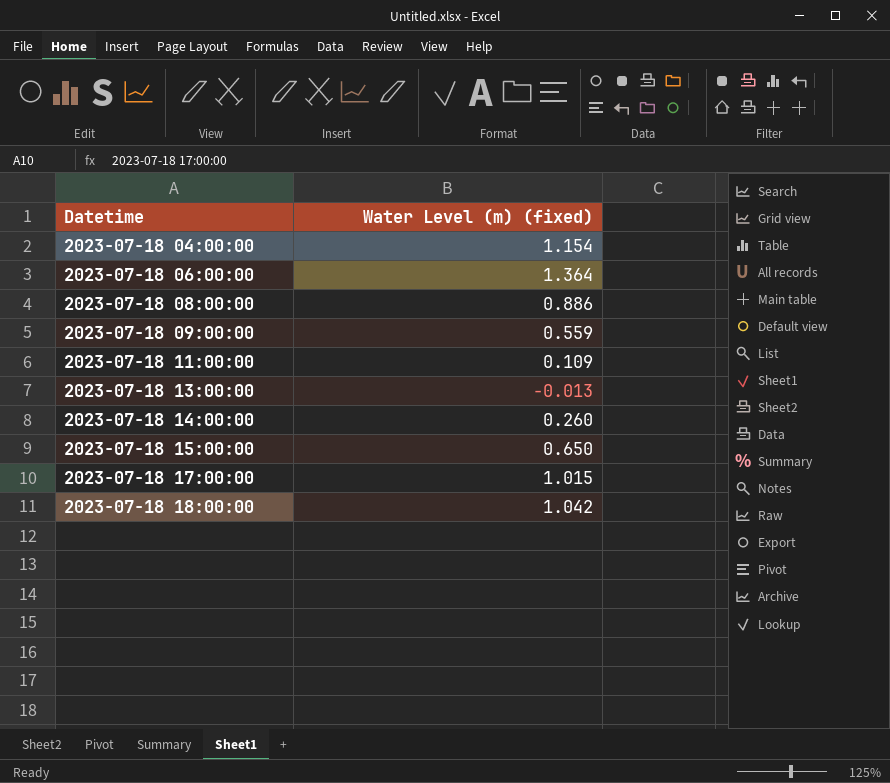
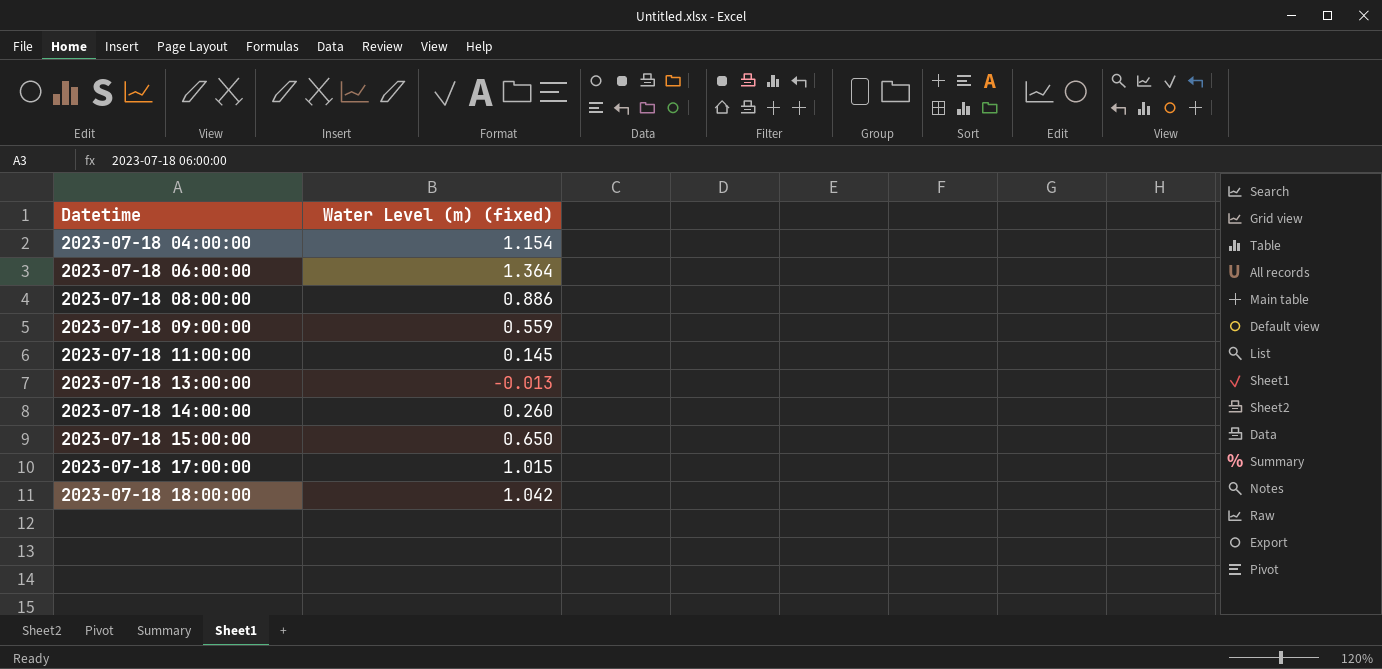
2023-07-18 11:00:00 | Water Level (m) (fixed): 0.109 -> 0.145

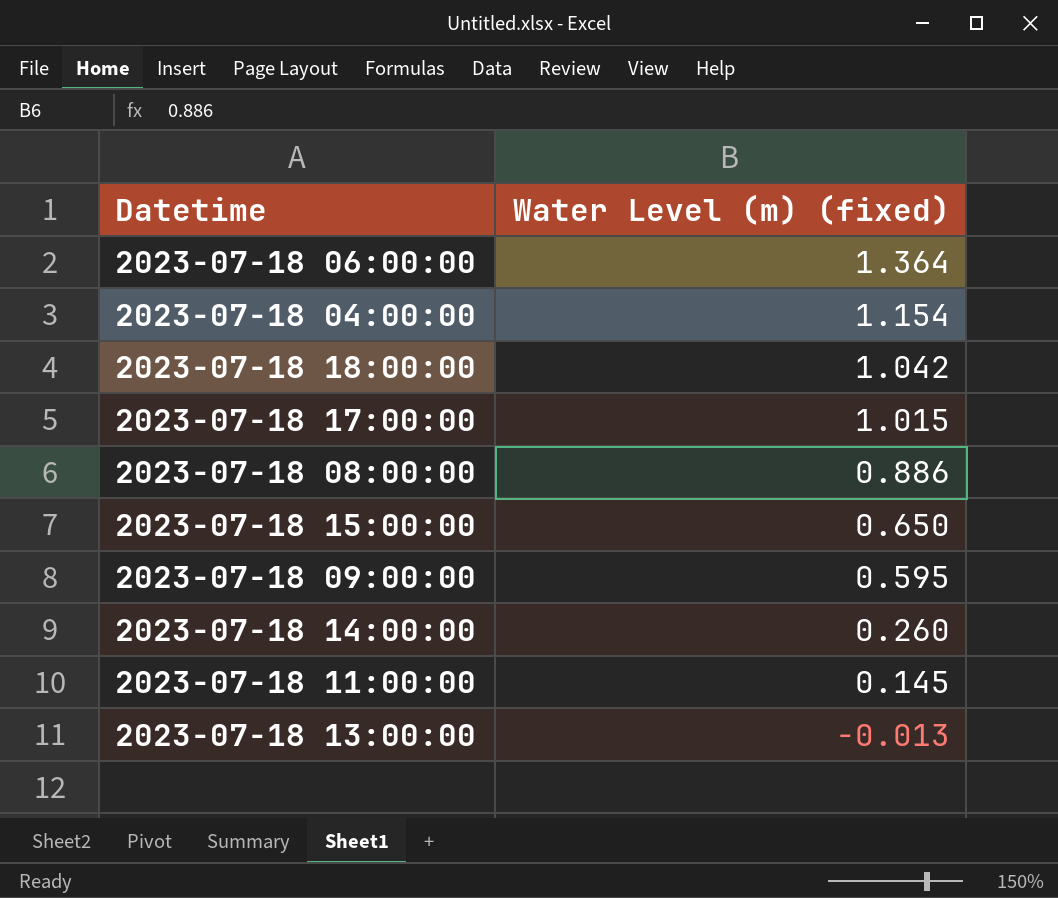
row order: Datetime ascending -> Water Level (m) (fixed) descending
2023-07-18 09:00:00 | Water Level (m) (fixed): 0.559 -> 0.595

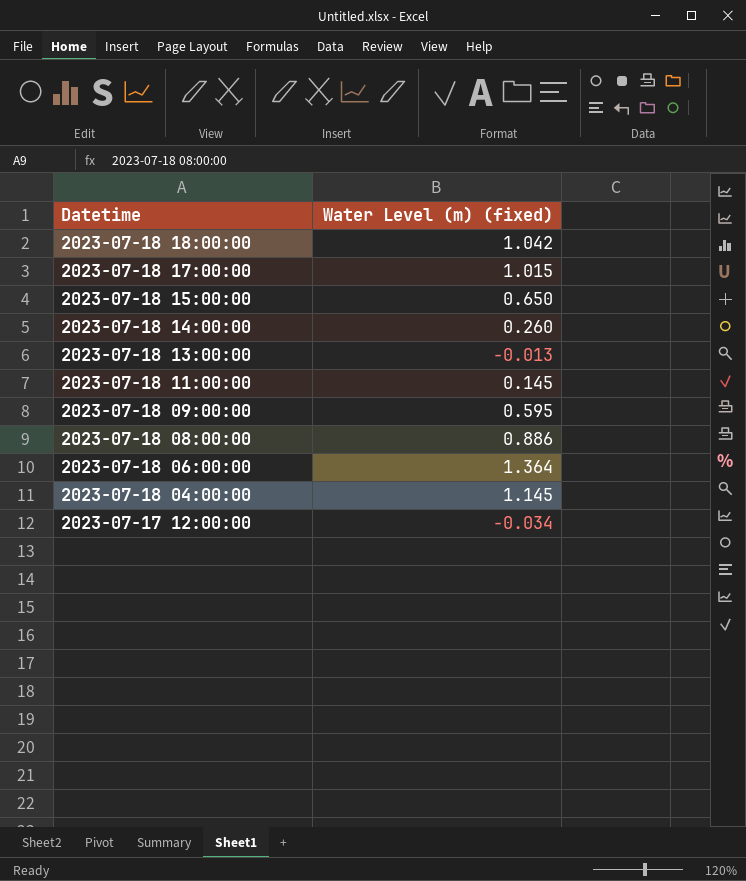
row order: Water Level (m) (fixed) descending -> Datetime descending
2023-07-18 04:00:00 | Water Level (m) (fixed): 1.154 -> 1.145
row 2023-07-17 12:00:00: none -> -0.034

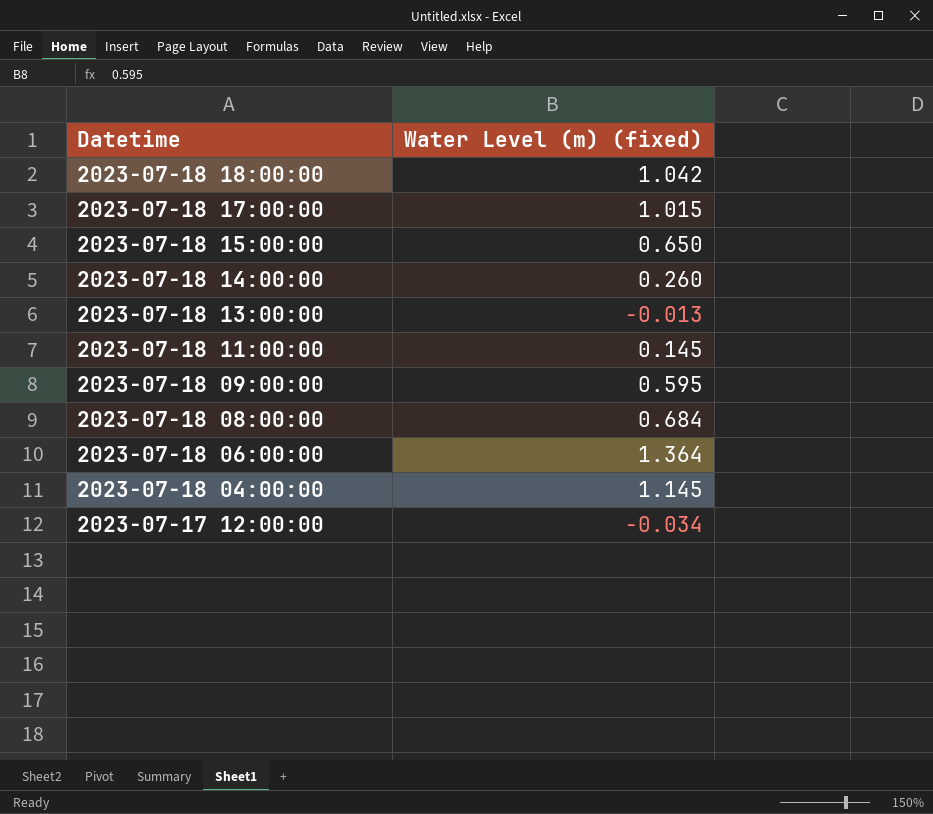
2023-07-18 08:00:00 | Water Level (m) (fixed): 0.886 -> 0.684

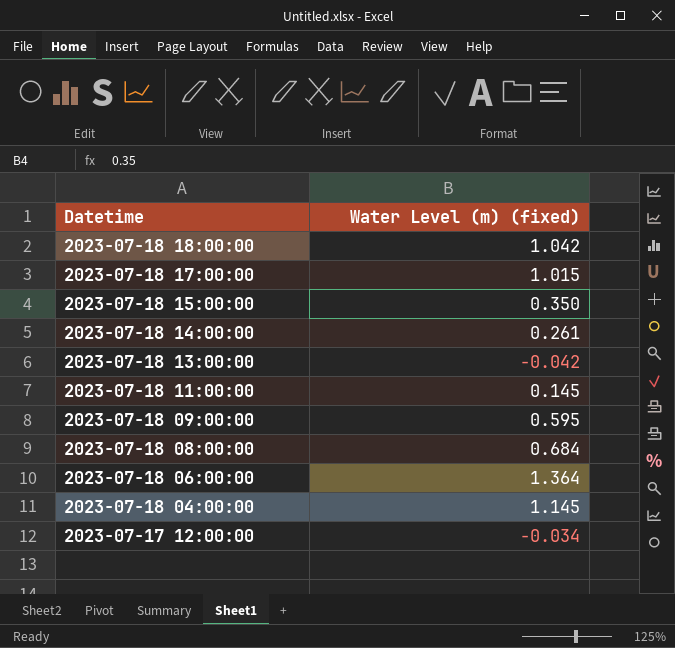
2023-07-18 15:00:00 | Water Level (m) (fixed): 0.650 -> 0.350
2023-07-18 14:00:00 | Water Level (m) (fixed): 0.260 -> 0.261
2023-07-18 13:00:00 | Water Level (m) (fixed): -0.013 -> -0.042

